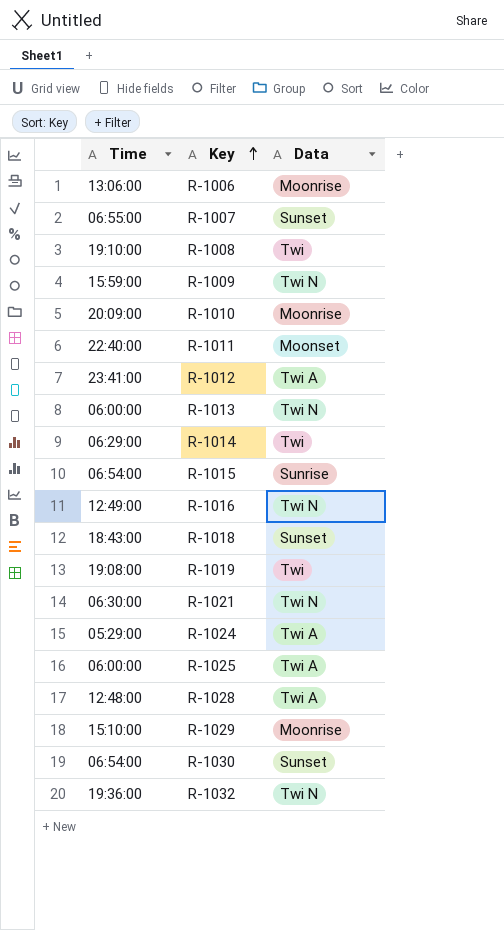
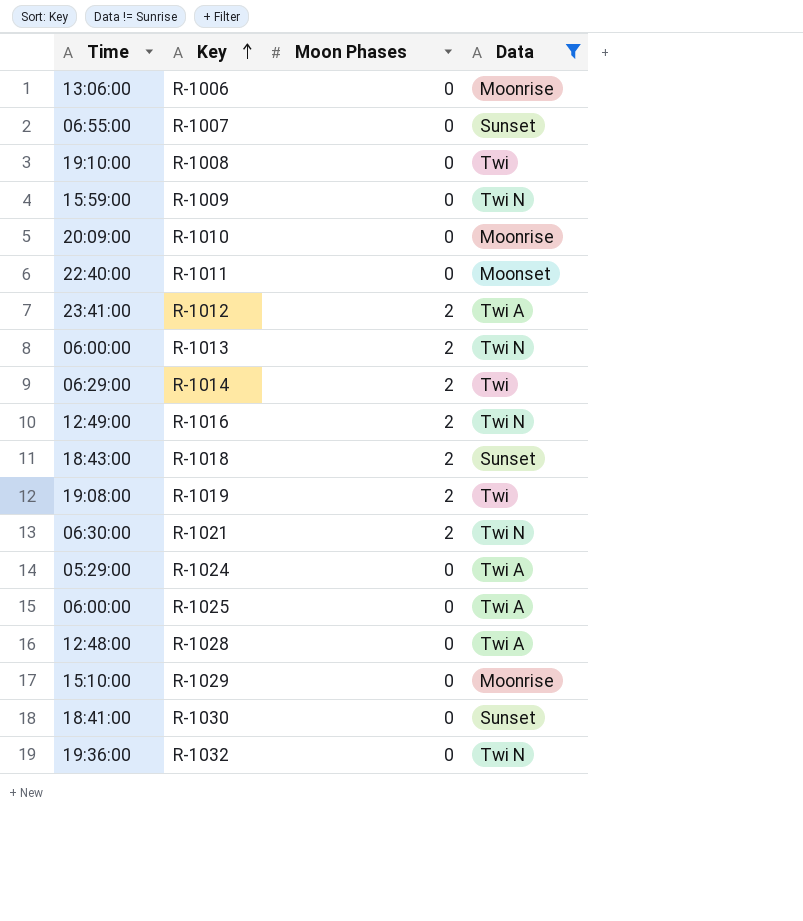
filter: none -> Data != Sunrise
column Moon Phases | position: none -> 3
R-1030 | Time: 06:54:00 -> 18:41:00

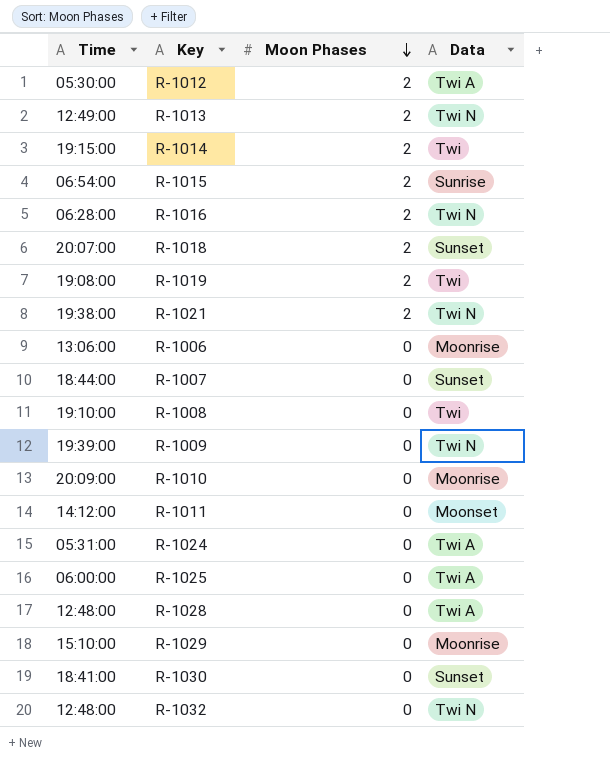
filter: Data != Sunrise -> none
row order: Key ascending -> Moon Phases descending
R-1012 | Time: 23:41:00 -> 05:30:00
R-1013 | Time: 06:00:00 -> 12:49:00
R-1014 | Time: 06:29:00 -> 19:15:00
R-1016 | Time: 12:49:00 -> 06:28:00
R-1018 | Time: 18:43:00 -> 20:07:00
R-1021 | Time: 06:30:00 -> 19:38:00
R-1007 | Time: 06:55:00 -> 18:44:00
R-1009 | Time: 15:59:00 -> 19:39:00
R-1011 | Time: 22:40:00 -> 14:12:00
R-1024 | Time: 05:29:00 -> 05:31:00
R-1032 | Time: 19:36:00 -> 12:48:00

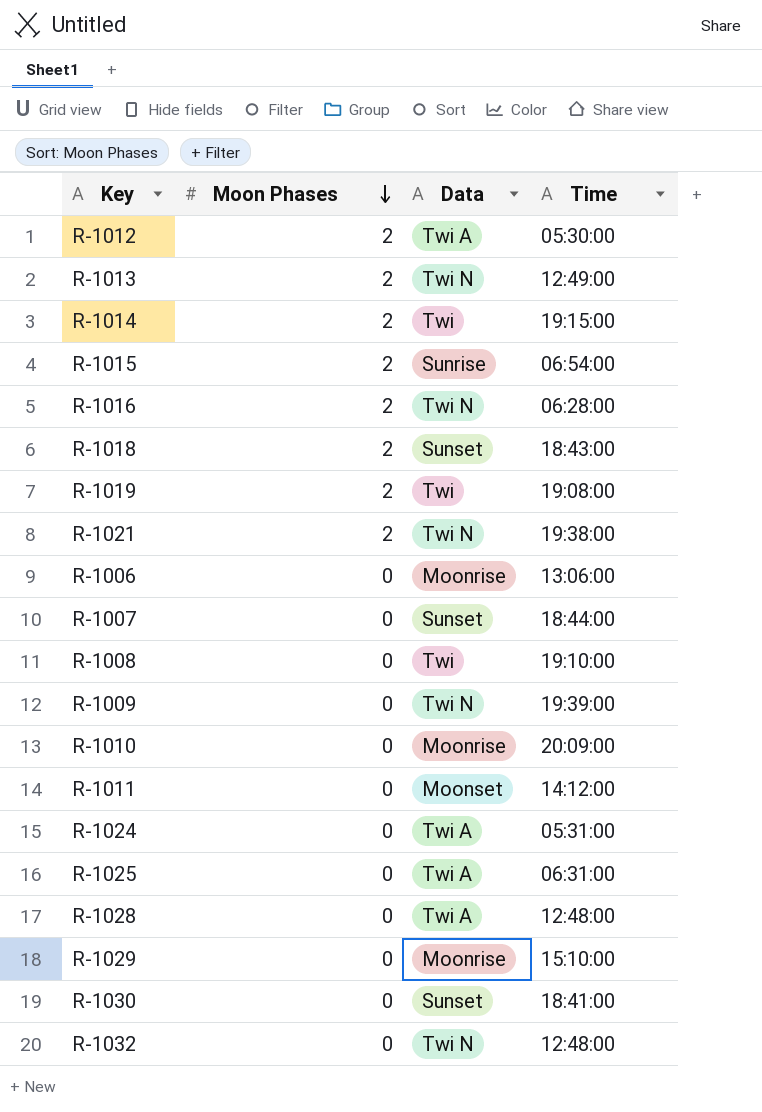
column Time | position: 1 -> 4
R-1018 | Time: 20:07:00 -> 18:43:00
R-1025 | Time: 06:00:00 -> 06:31:00

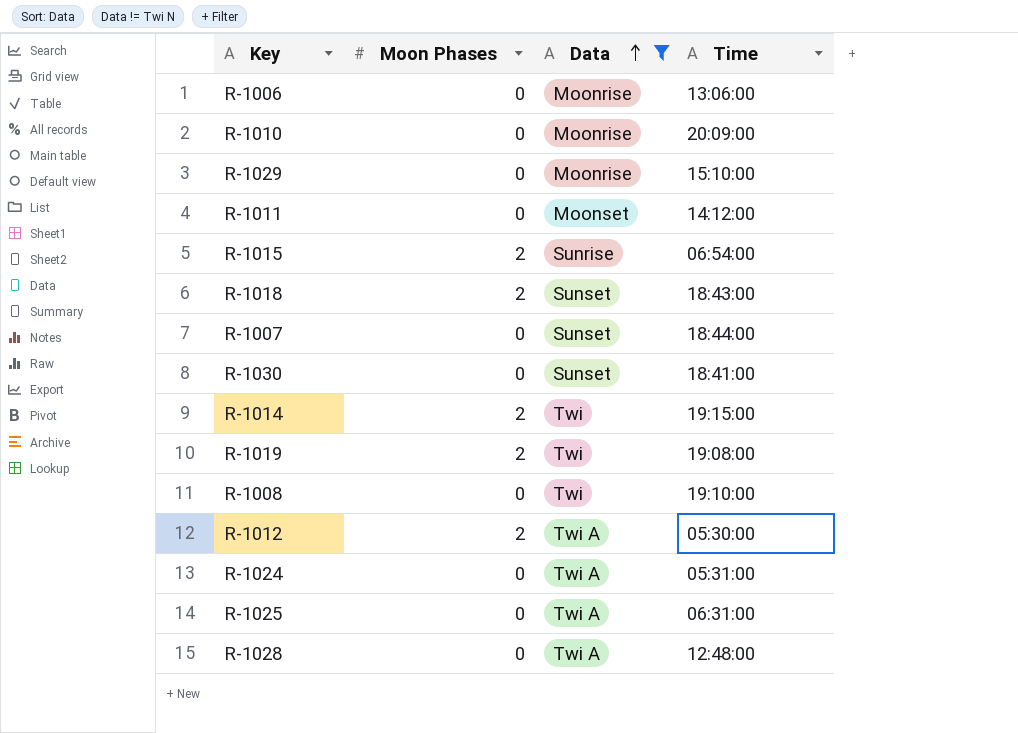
filter: none -> Data != Twi N
row order: Moon Phases descending -> Data ascending

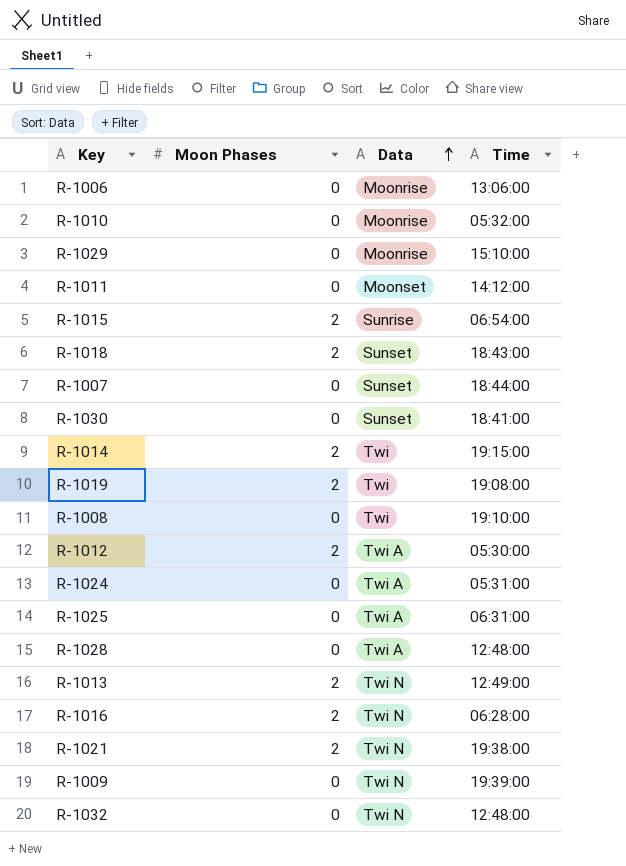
filter: Data != Twi N -> none
R-1010 | Time: 20:09:00 -> 05:32:00

